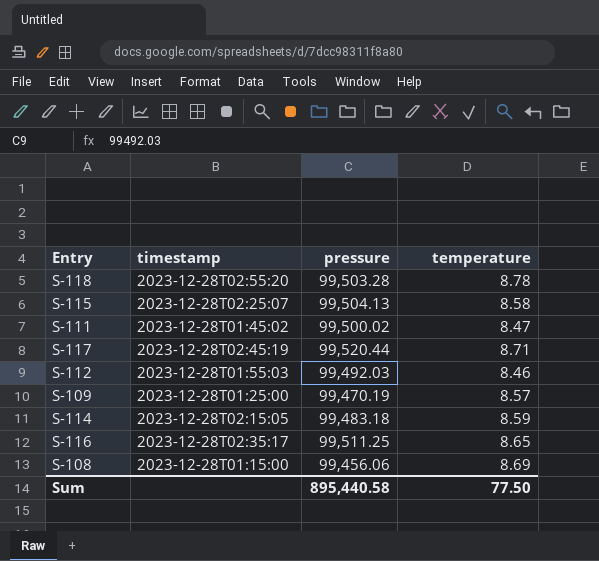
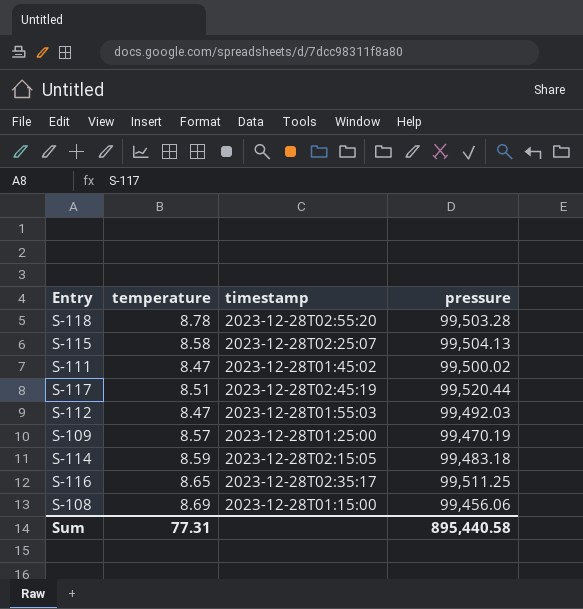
column temperature | position: 4 -> 2
S-117 | temperature: 8.71 -> 8.51
S-112 | temperature: 8.46 -> 8.47
Sum | temperature: 77.50 -> 77.31

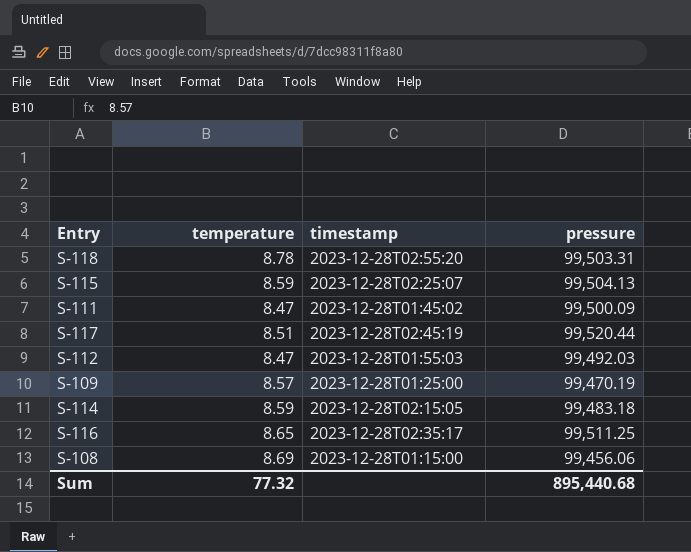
S-118 | pressure: 99,503.28 -> 99,503.31
S-115 | temperature: 8.58 -> 8.59
S-111 | pressure: 99,500.02 -> 99,500.09
Sum | temperature: 77.31 -> 77.32
Sum | pressure: 895,440.58 -> 895,440.68

